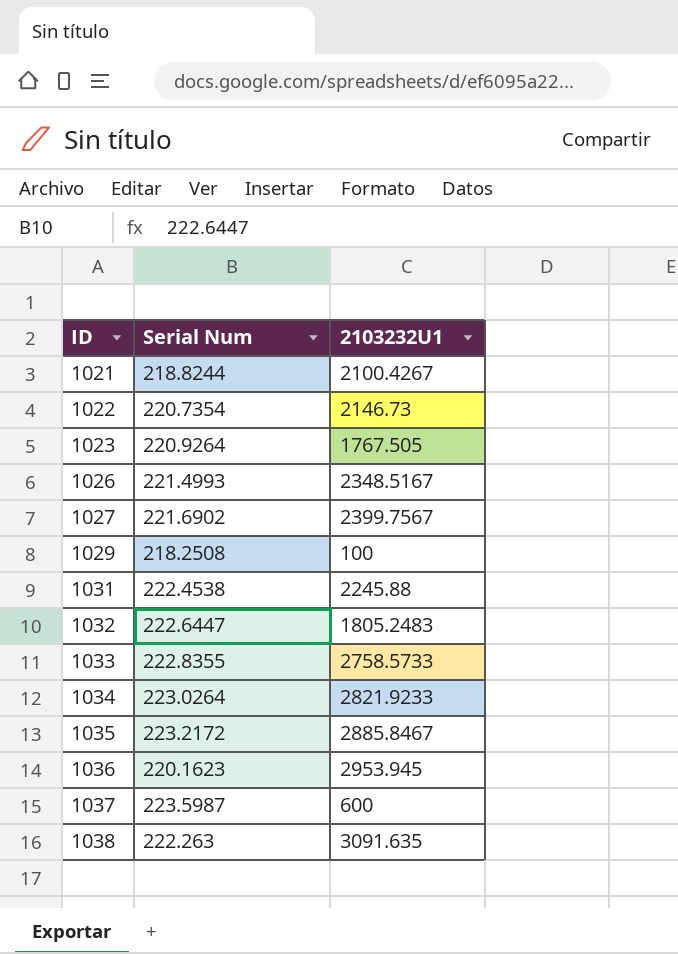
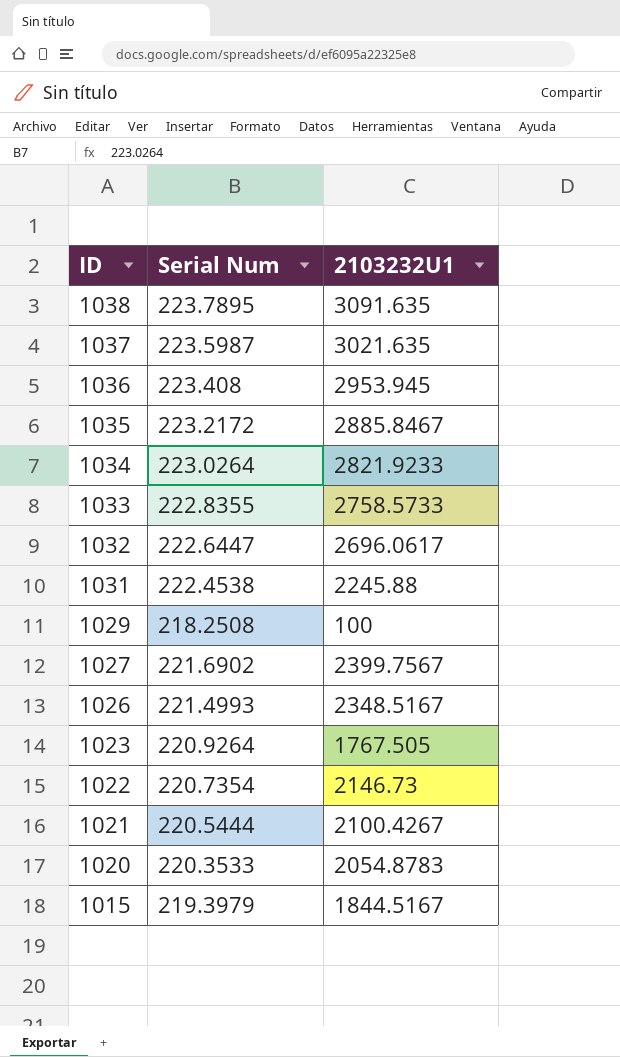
row order: ID ascending -> ID descending
1038 | Serial Num: 222.263 -> 223.7895
1037 | 2103232U1: 600 -> 3021.635
1036 | Serial Num: 220.1623 -> 223.408
1032 | 2103232U1: 1805.2483 -> 2696.0617
1021 | Serial Num: 218.8244 -> 220.5444
row 1020: none -> 220.3533 | 2054.8783
row 1015: none -> 219.3979 | 1844.5167

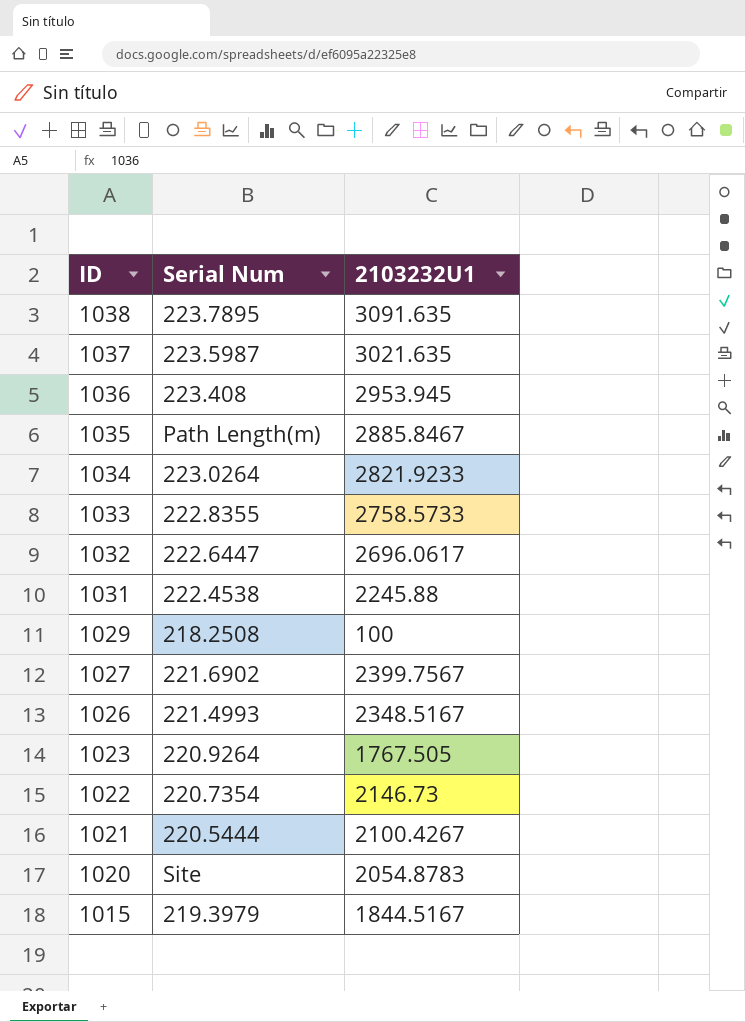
1035 | Serial Num: 223.2172 -> Path Length(m)
1020 | Serial Num: 220.3533 -> Site

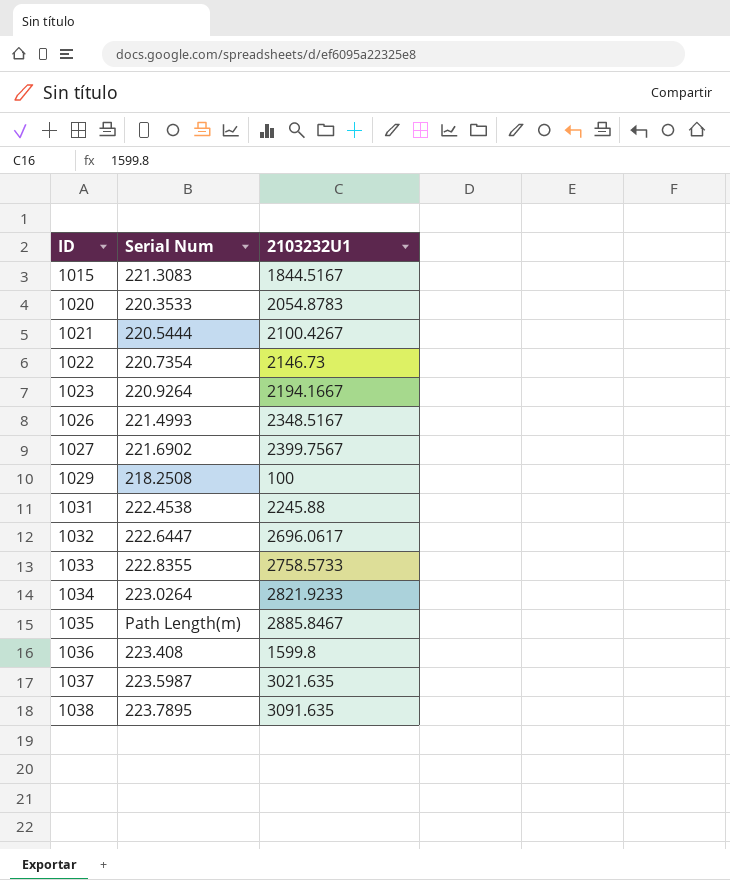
row order: ID descending -> ID ascending
1015 | Serial Num: 219.3979 -> 221.3083
1020 | Serial Num: Site -> 220.3533
1023 | 2103232U1: 1767.505 -> 2194.1667
1036 | 2103232U1: 2953.945 -> 1599.8

